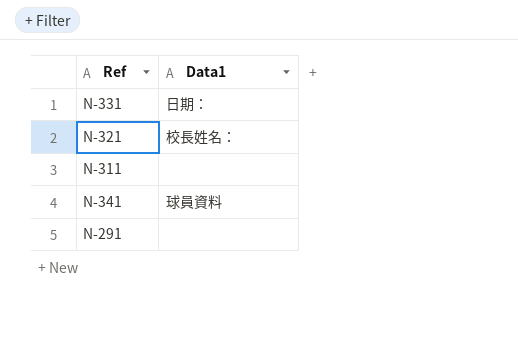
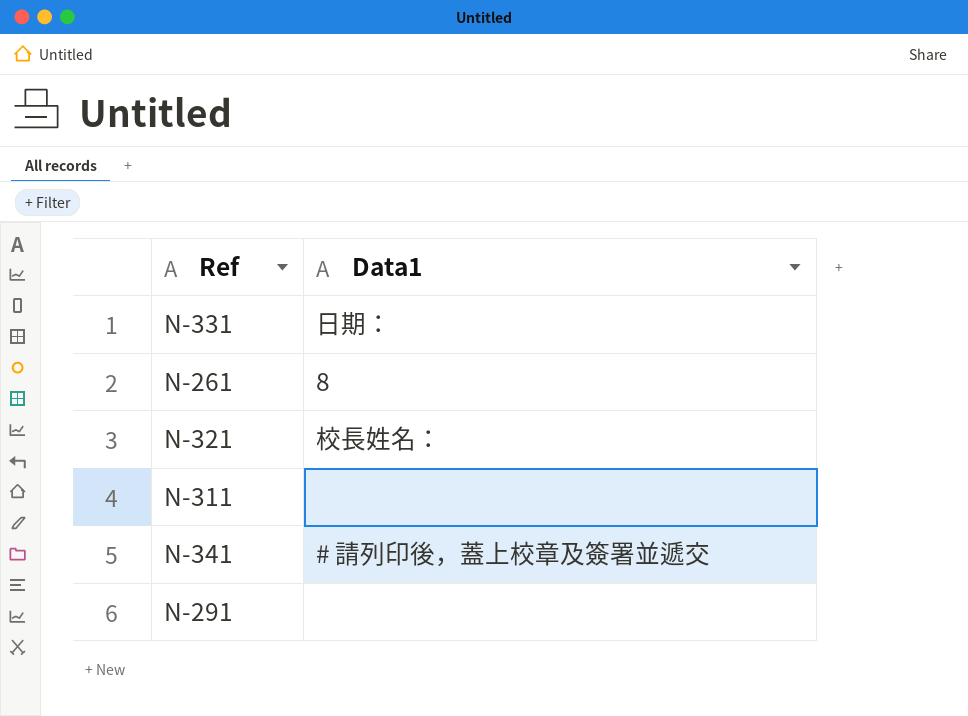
row N-261: none -> 8
N-341 | Data1: 球員資料 -> # 請列印後，蓋上校章及簽署並遞交

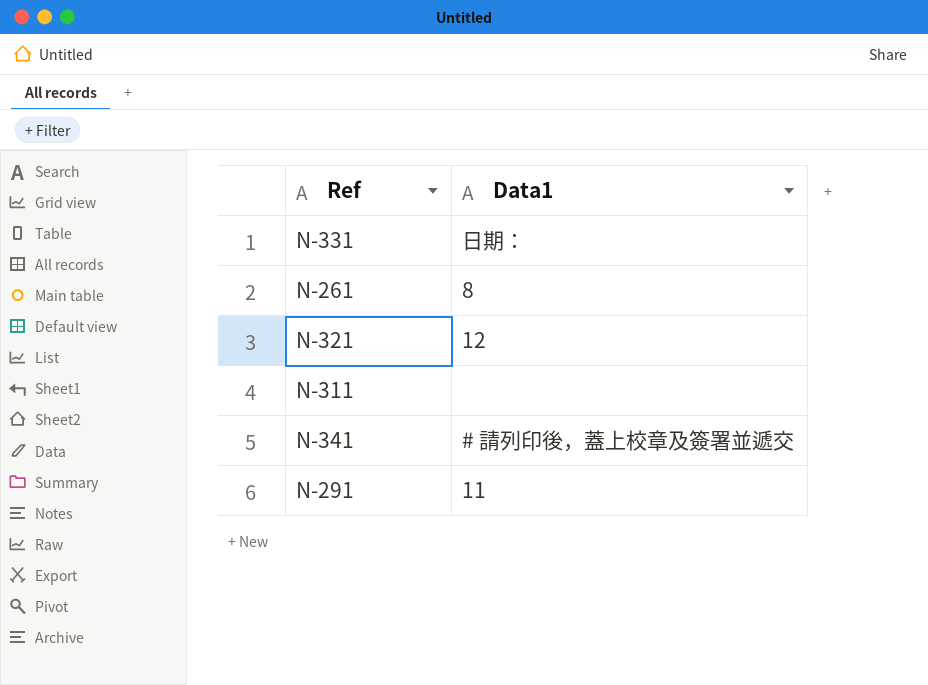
N-321 | Data1: 校長姓名： -> 12
N-291 | Data1: none -> 11

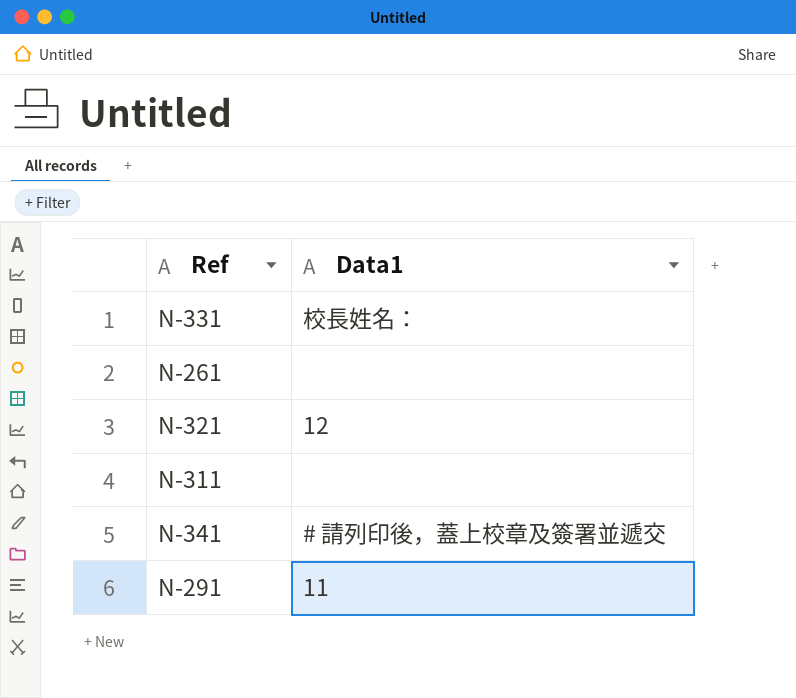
N-331 | Data1: 日期： -> 校長姓名：
N-261 | Data1: 8 -> none

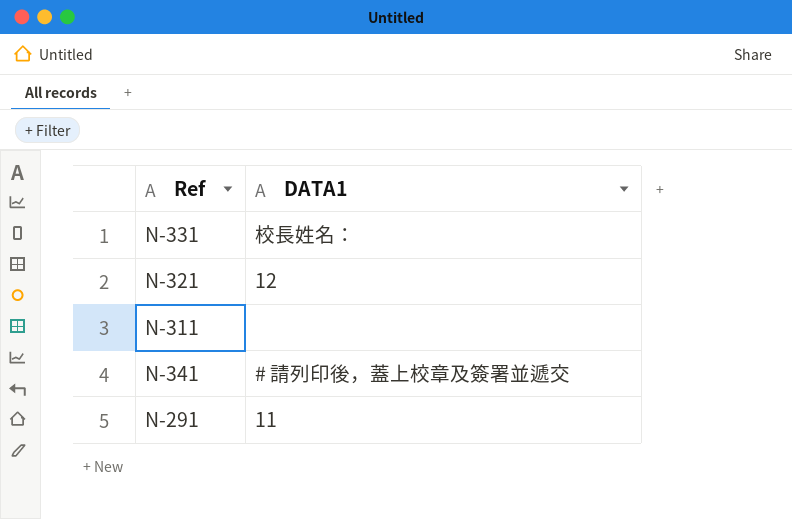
column name: Data1 -> DATA1
row N-261: none -> none

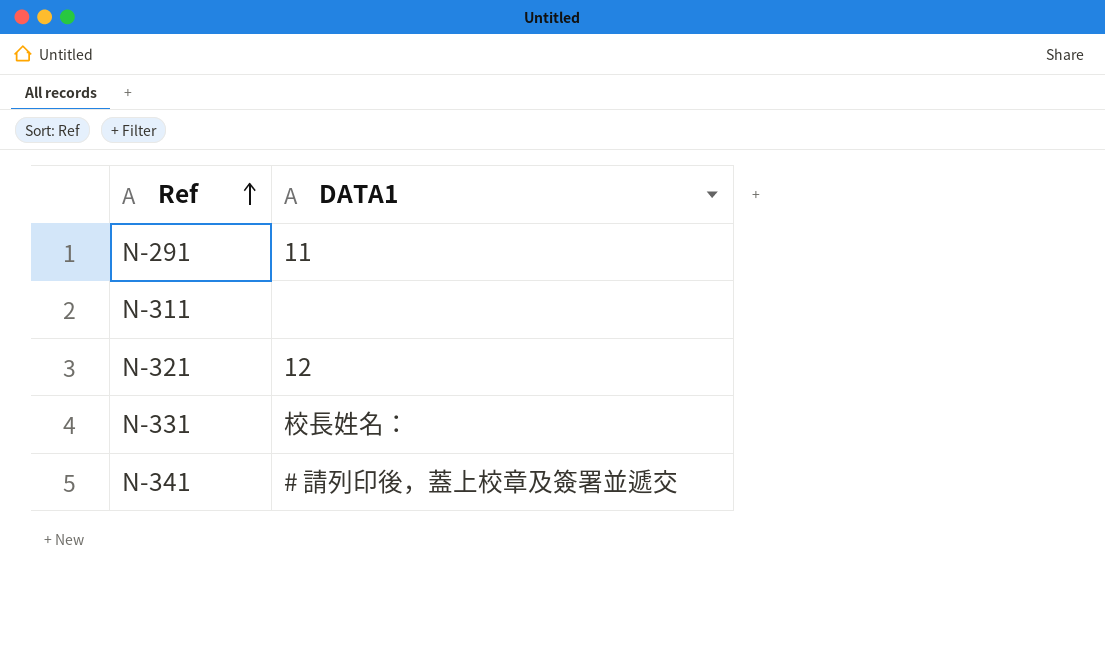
row order: none -> Ref ascending

